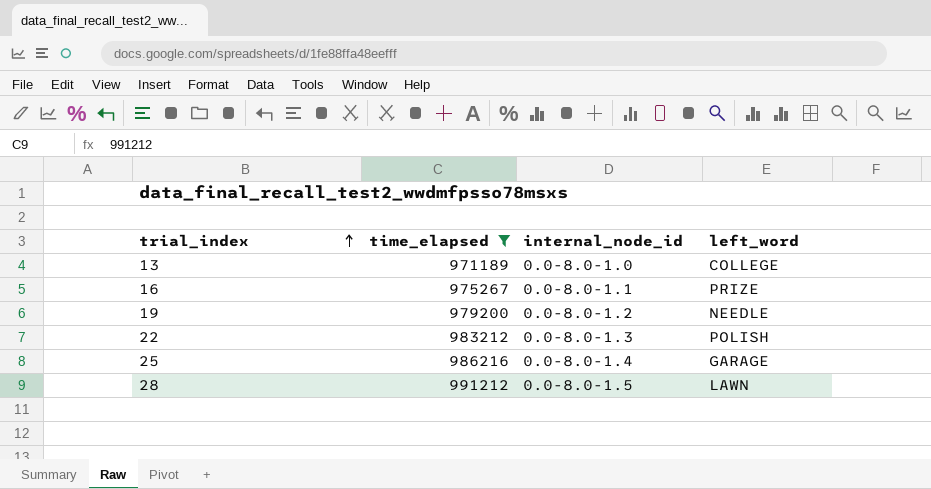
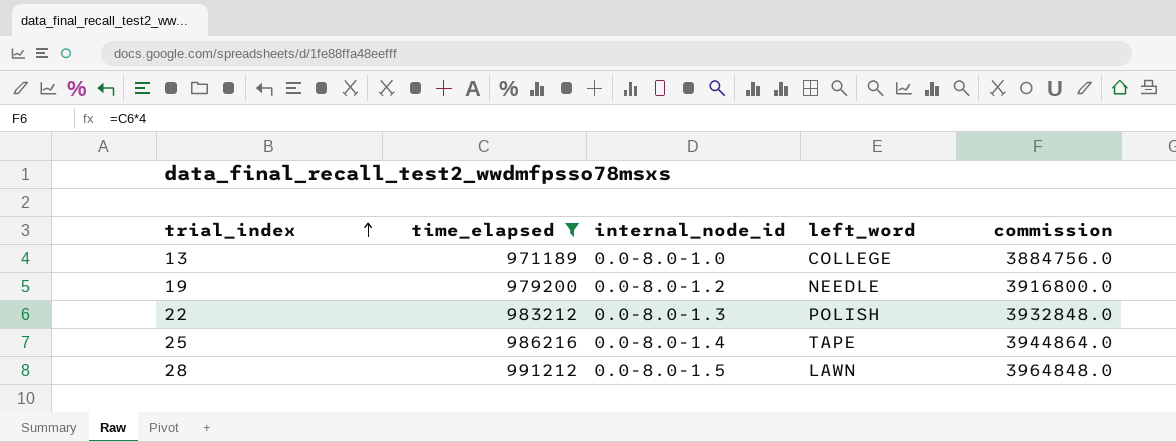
column commission | formula: none -> [time_elapsed] * 4
row 16: 975267 | 0.0-8.0-1.1 | PRIZE -> none
25 | left_word: GARAGE -> TAPE

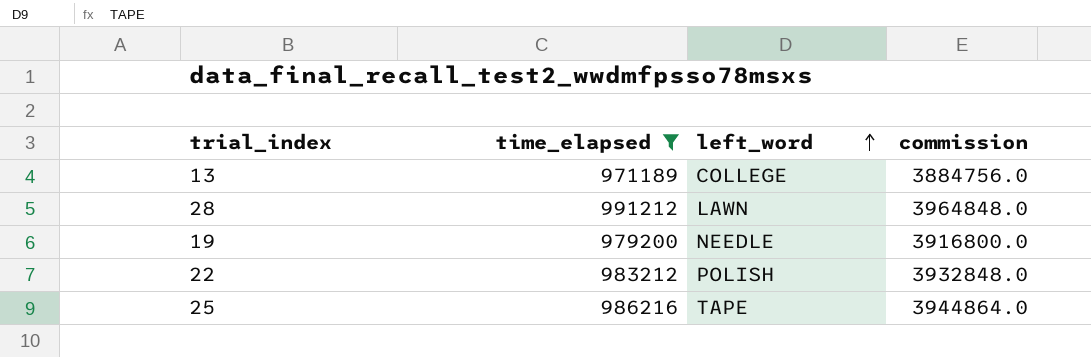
row order: trial_index ascending -> left_word ascending
column internal_node_id | position: 3 -> none

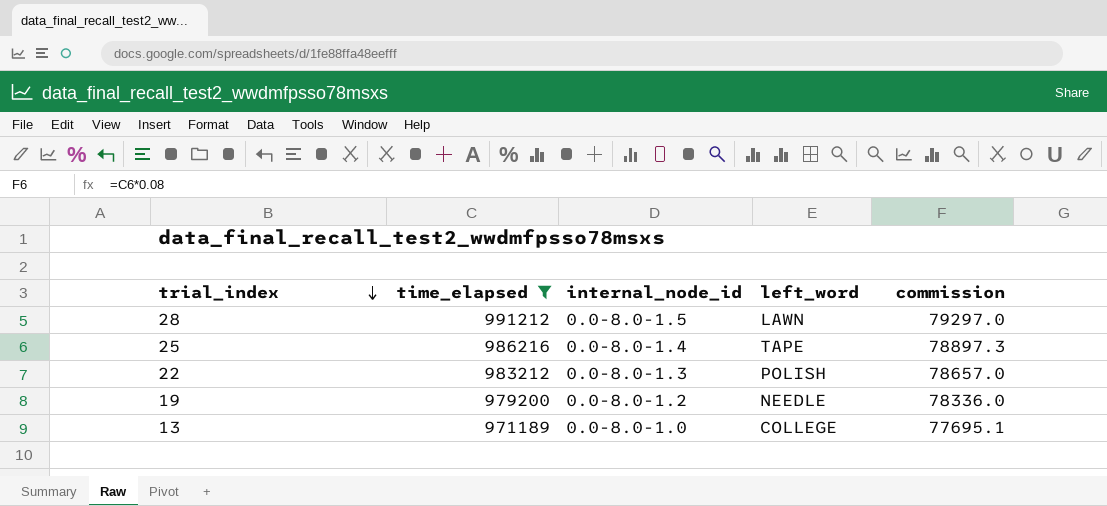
row order: left_word ascending -> trial_index descending
column internal_node_id | position: none -> 3
column commission | formula: [time_elapsed] * 4 -> [time_elapsed] * 0.08

